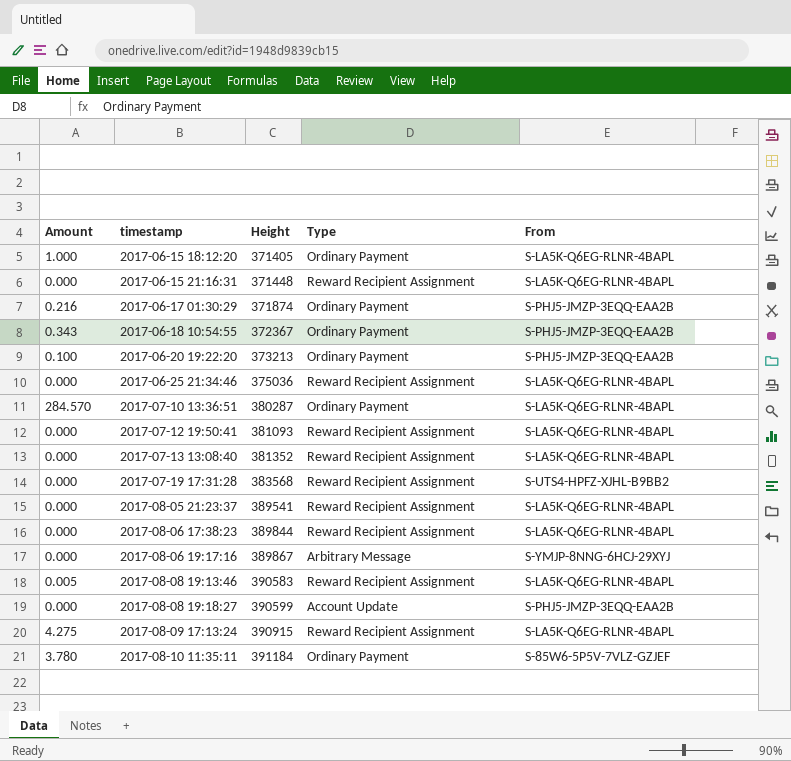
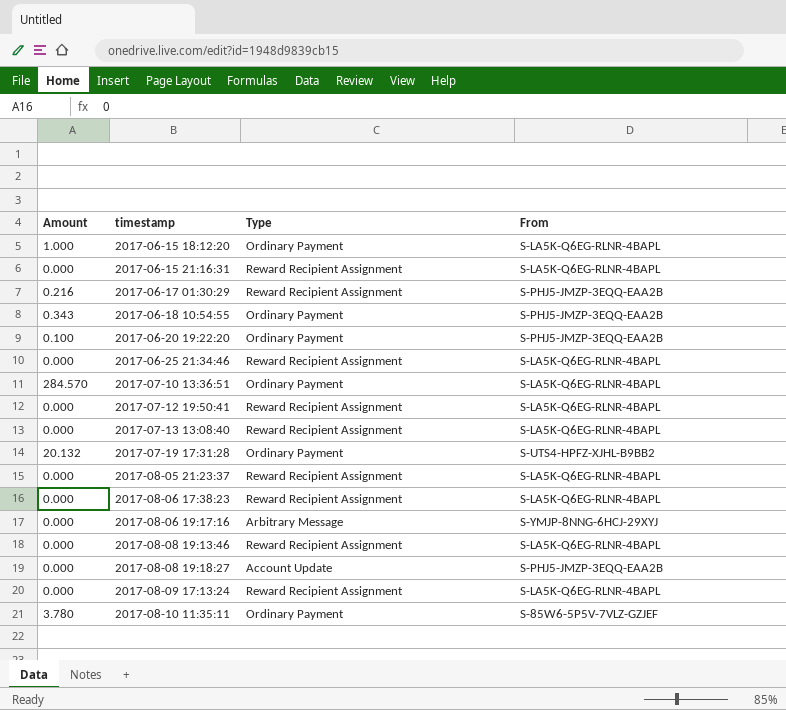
column Height | position: 3 -> none
2017-06-17 01:30:29 | Type: Ordinary Payment -> Reward Recipient Assignment
2017-07-19 17:31:28 | Amount: 0.000 -> 20.132
2017-07-19 17:31:28 | Type: Reward Recipient Assignment -> Ordinary Payment
2017-08-08 19:13:46 | Amount: 0.005 -> 0.000
2017-08-09 17:13:24 | Amount: 4.275 -> 0.000

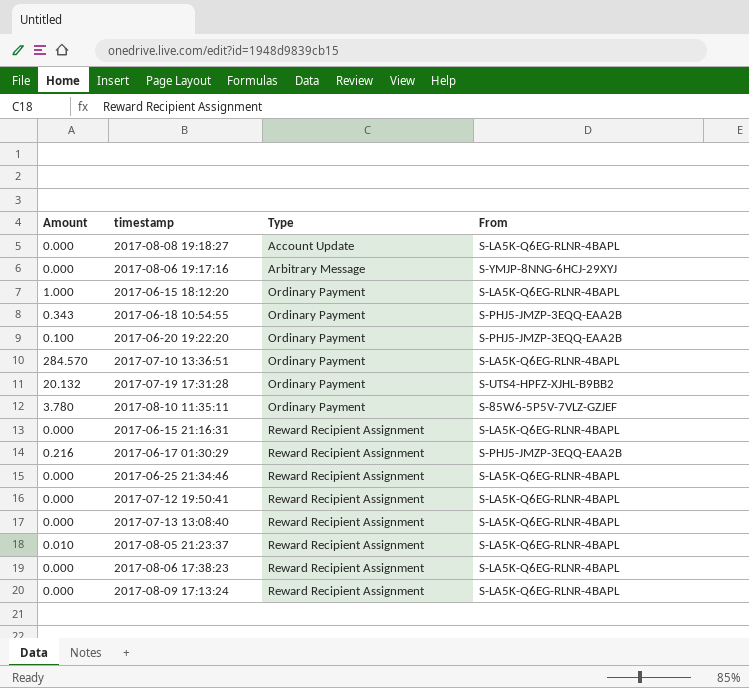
row order: timestamp ascending -> Type ascending
row 2017-08-08 19:13:46: 0.000 | Reward Recipient Assignment | S-LA5K-Q6EG-RLNR-4BAPL -> none
2017-08-08 19:18:27 | From: S-PHJ5-JMZP-3EQQ-EAA2B -> S-LA5K-Q6EG-RLNR-4BAPL
2017-08-05 21:23:37 | Amount: 0.000 -> 0.010

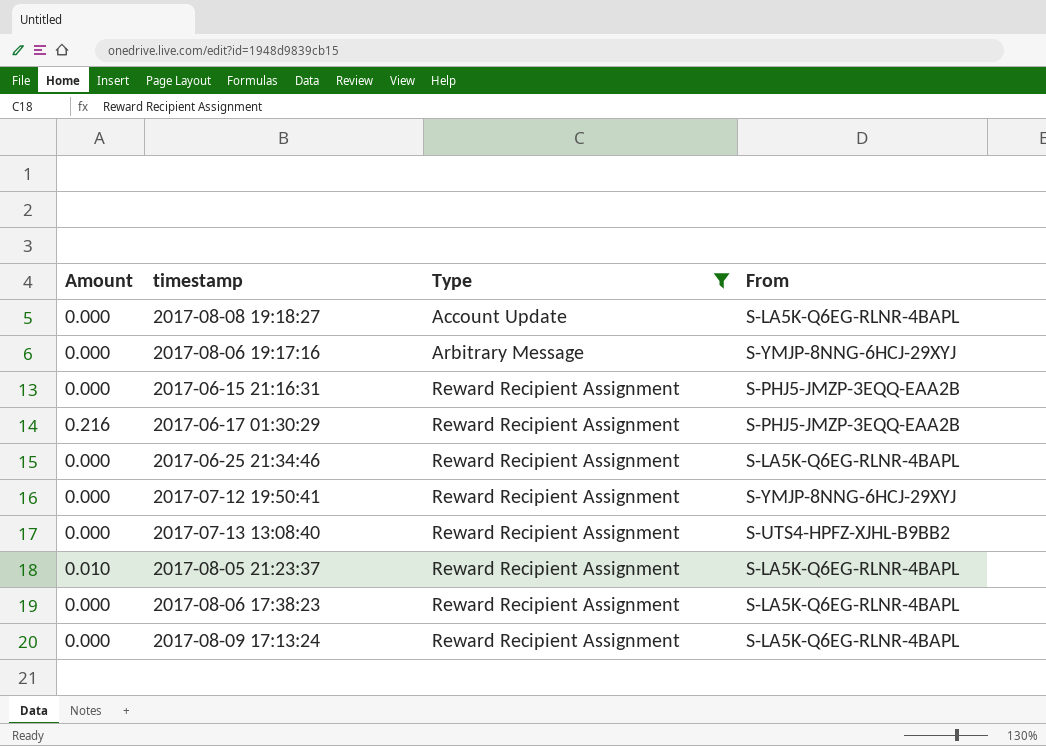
filter: none -> Type != Ordinary Payment
2017-06-15 21:16:31 | From: S-LA5K-Q6EG-RLNR-4BAPL -> S-PHJ5-JMZP-3EQQ-EAA2B
2017-07-12 19:50:41 | From: S-LA5K-Q6EG-RLNR-4BAPL -> S-YMJP-8NNG-6HCJ-29XYJ
2017-07-13 13:08:40 | From: S-LA5K-Q6EG-RLNR-4BAPL -> S-UTS4-HPFZ-XJHL-B9BB2

